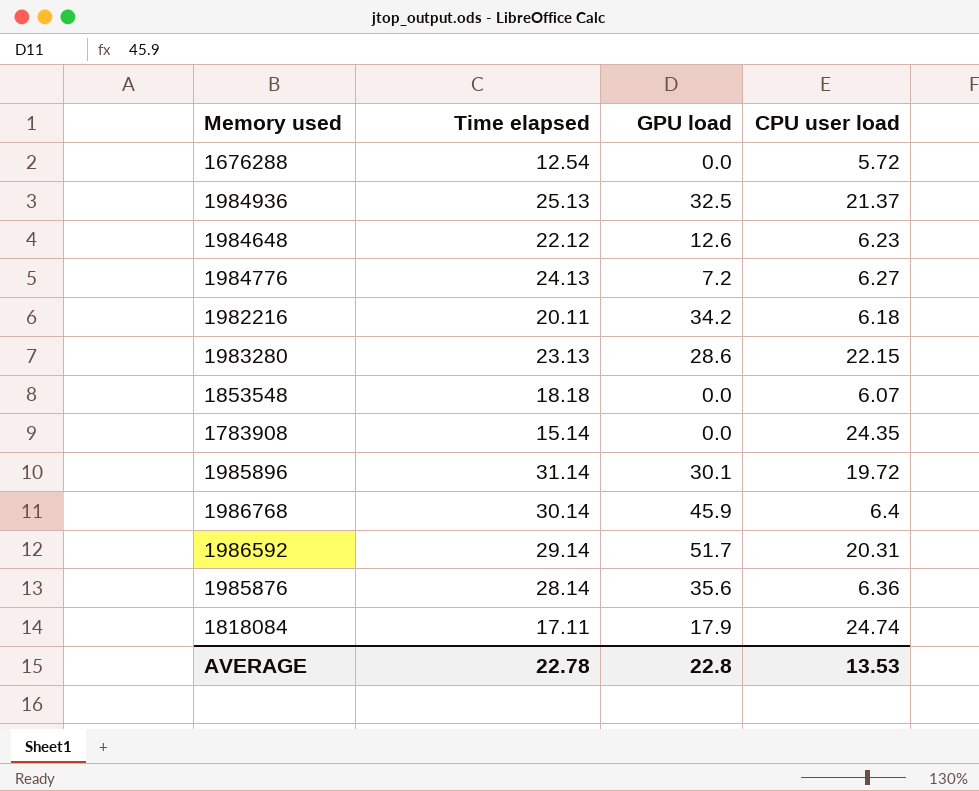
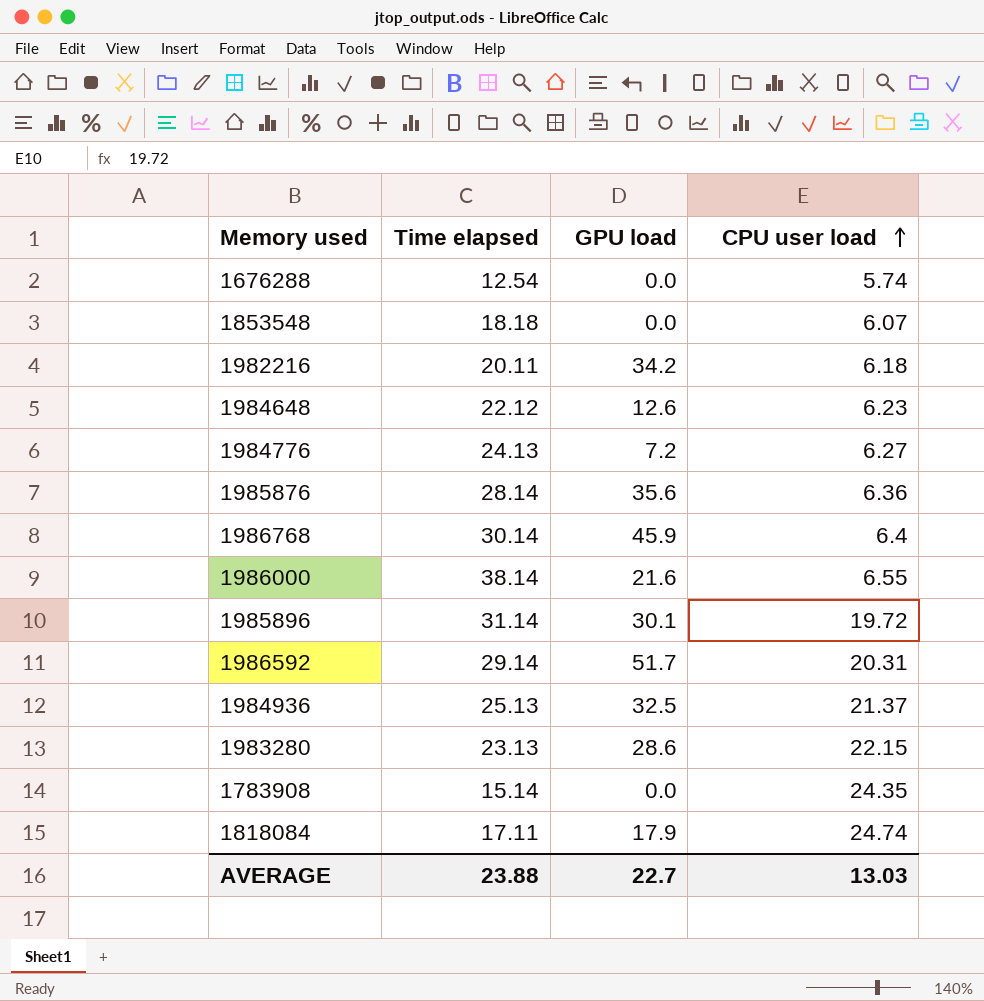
row order: none -> CPU user load ascending
1676288 | CPU user load: 5.72 -> 5.74
row 1986000: none -> 38.14 | 21.6 | 6.55
AVERAGE | Time elapsed: 22.78 -> 23.88
AVERAGE | GPU load: 22.8 -> 22.7
AVERAGE | CPU user load: 13.53 -> 13.03

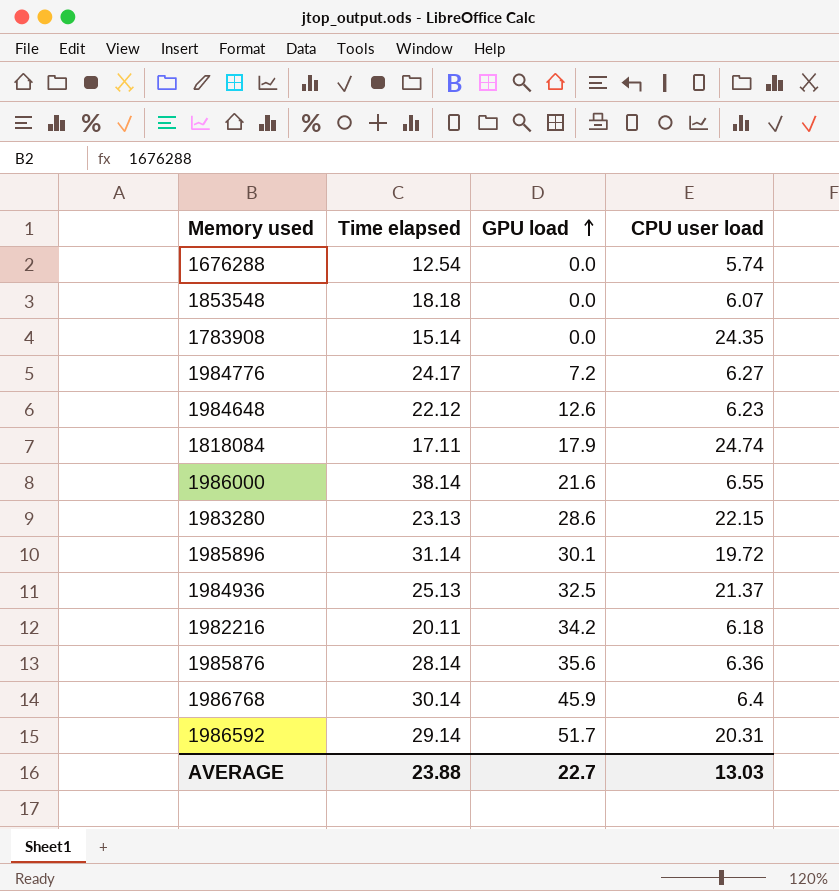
row order: CPU user load ascending -> GPU load ascending
1984776 | Time elapsed: 24.13 -> 24.17

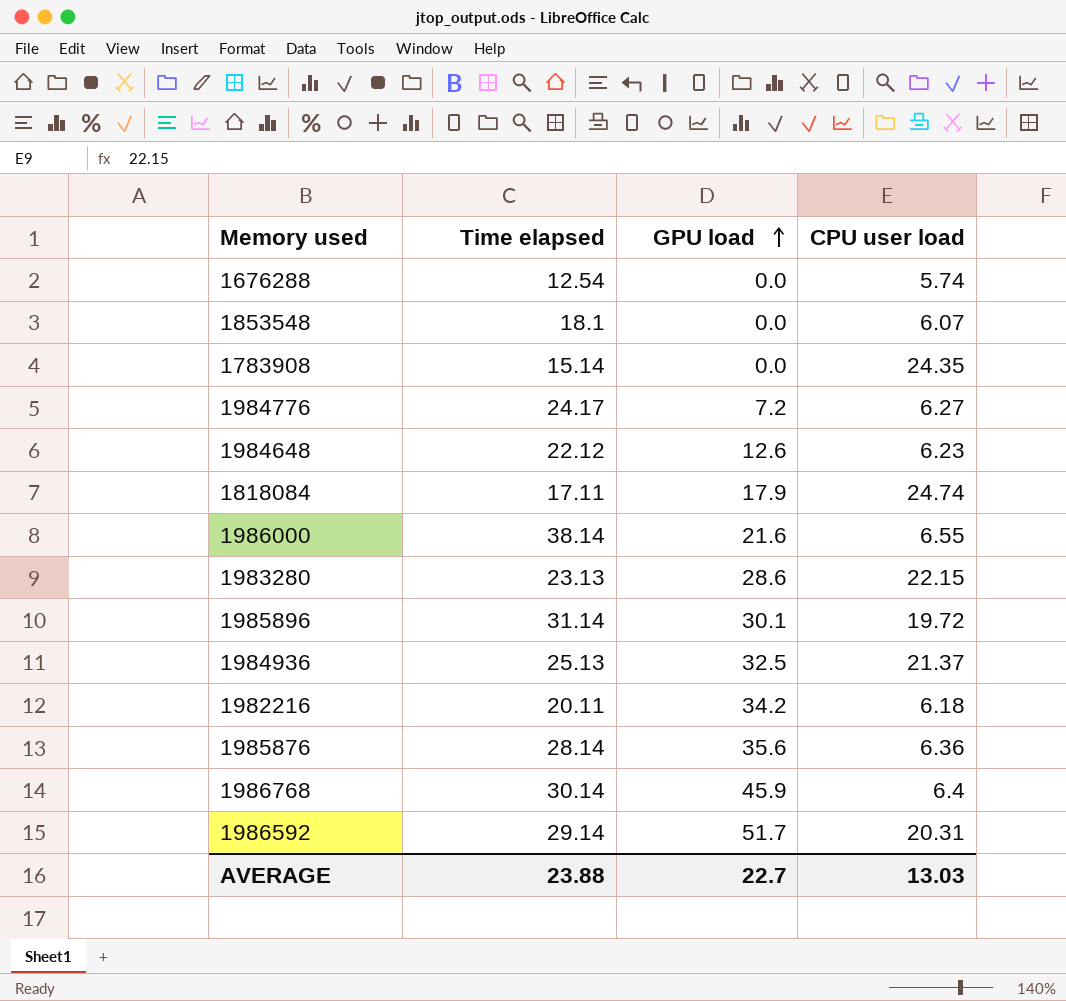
1853548 | Time elapsed: 18.18 -> 18.1

